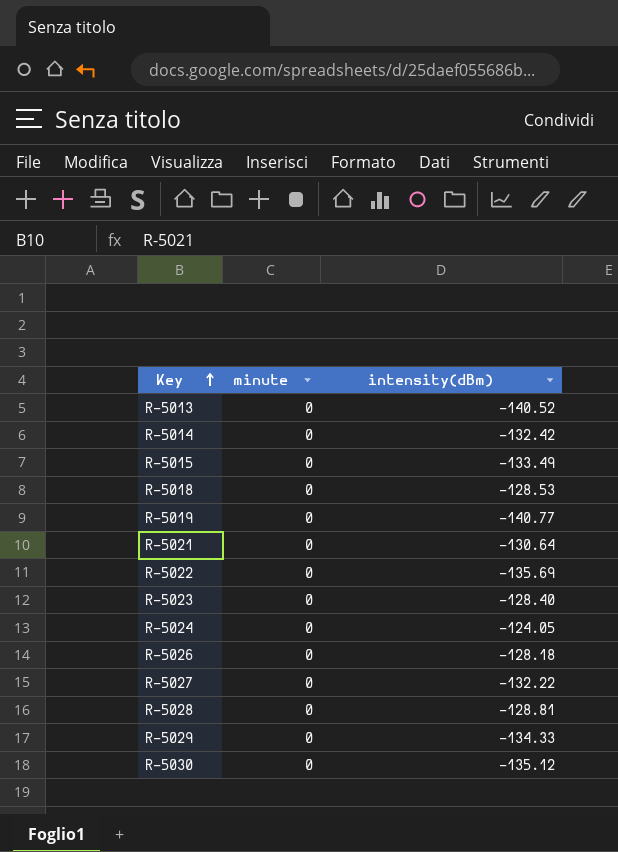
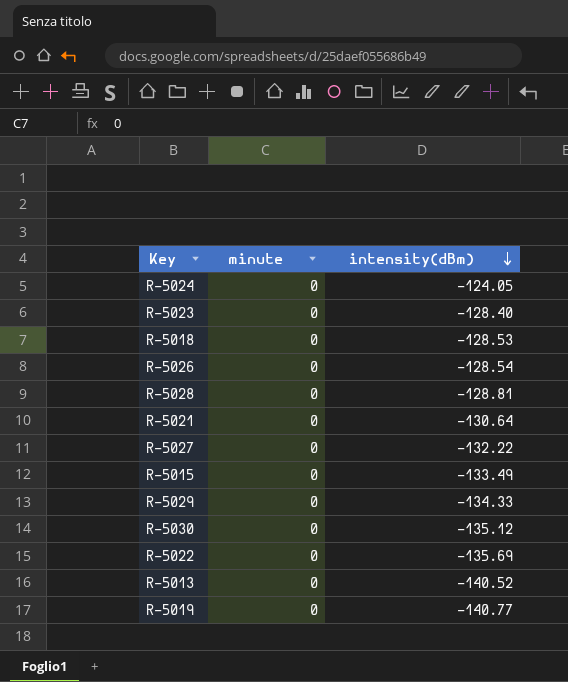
row order: Key ascending -> intensity(dBm) descending
row R-5014: 0 | -132.42 -> none
R-5026 | intensity(dBm): -128.18 -> -128.54

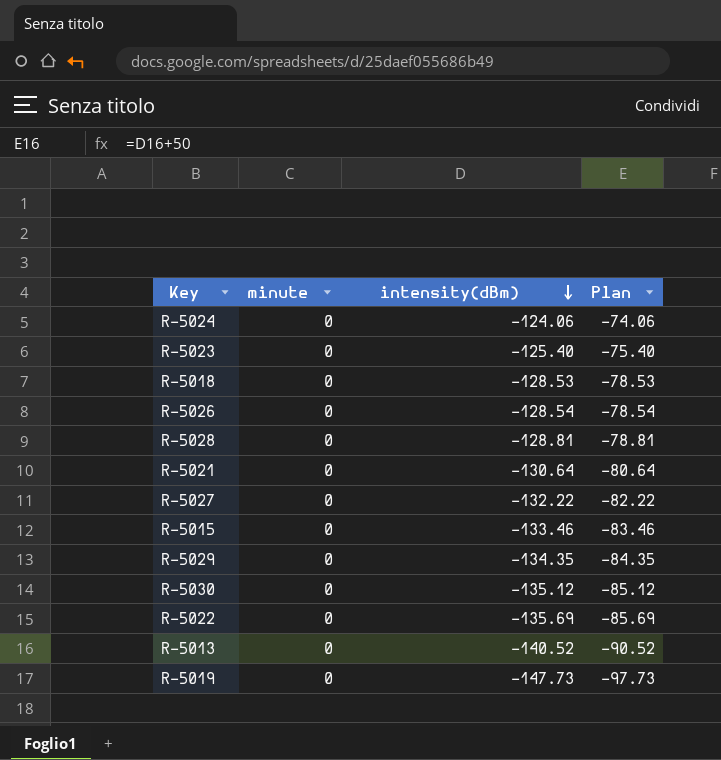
column Plan | formula: none -> [intensity(dBm)] + 50
R-5024 | intensity(dBm): -124.05 -> -124.06
R-5023 | intensity(dBm): -128.40 -> -125.40
R-5015 | intensity(dBm): -133.49 -> -133.46
R-5029 | intensity(dBm): -134.33 -> -134.35
R-5019 | intensity(dBm): -140.77 -> -147.73

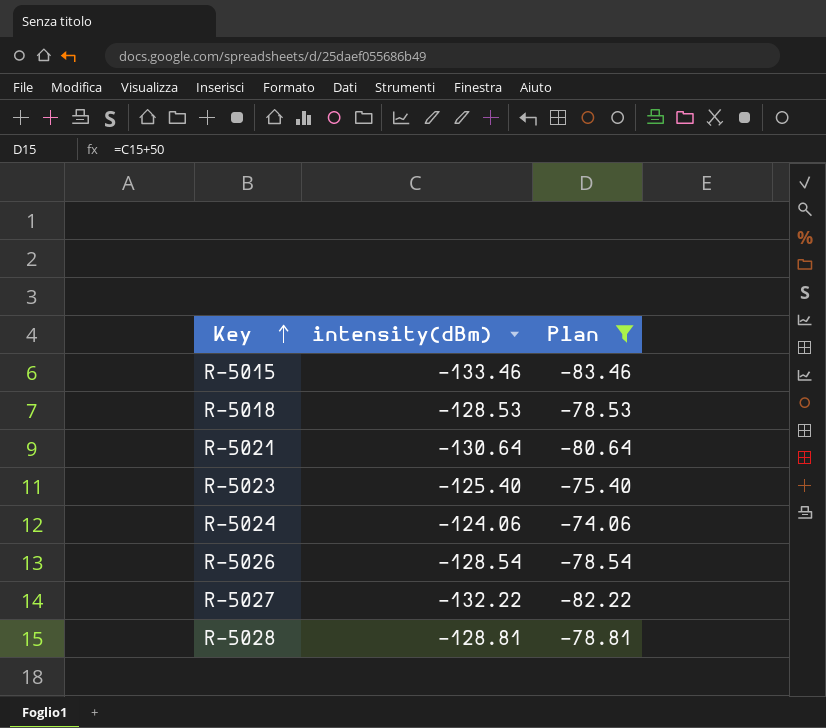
filter: none -> Plan >= -83.46
row order: intensity(dBm) descending -> Key ascending
column minute | position: 2 -> none

